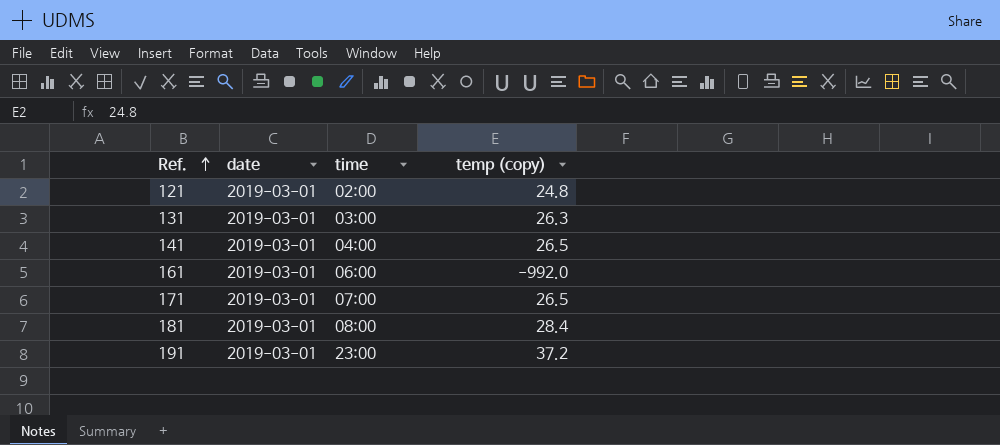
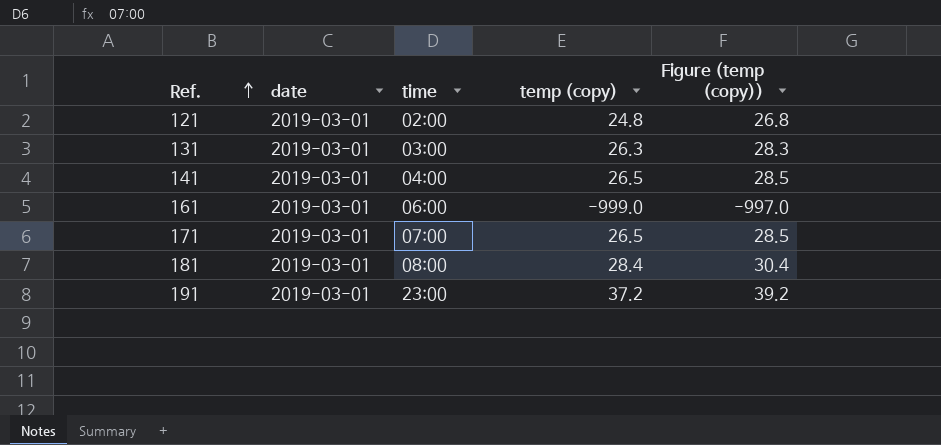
column Figure (temp (copy)) | formula: none -> [temp (copy)] + 2
161 | temp (copy): -992.0 -> -999.0

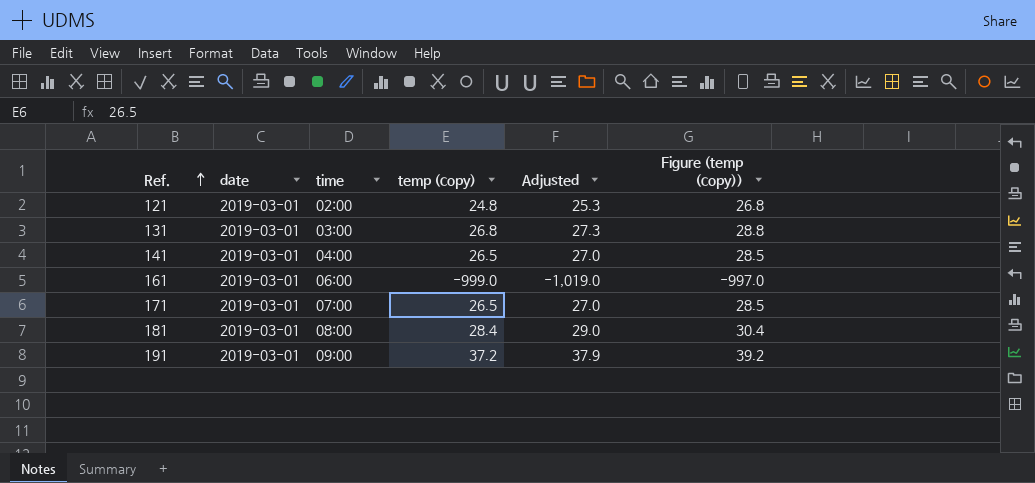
column Adjusted | formula: none -> [temp (copy)] * 1.02
131 | temp (copy): 26.3 -> 26.8
131 | Figure (temp (copy)): 28.3 -> 28.8
191 | time: 23:00 -> 09:00

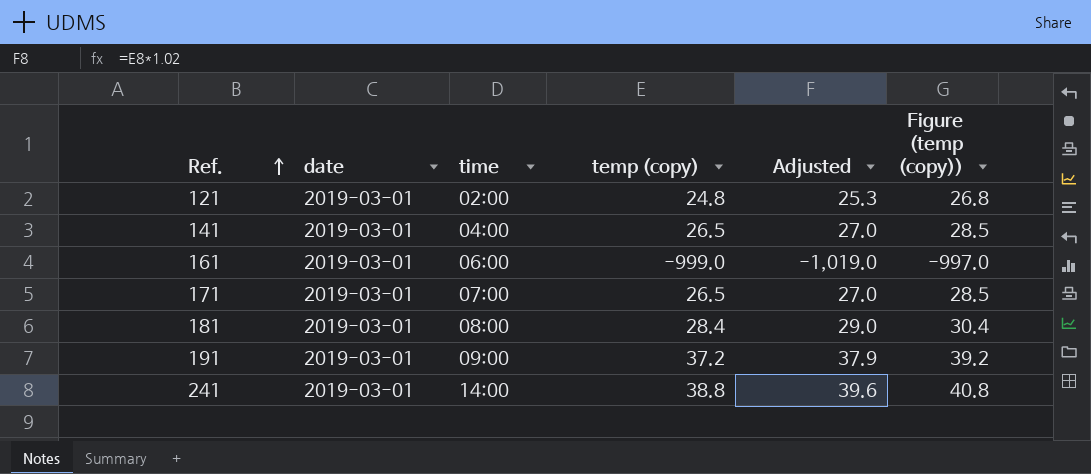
row 131: 2019-03-01 | 03:00 | 26.8 | 27.3 | 28.8 -> none
row 241: none -> 2019-03-01 | 14:00 | 38.8 | 39.6 | 40.8

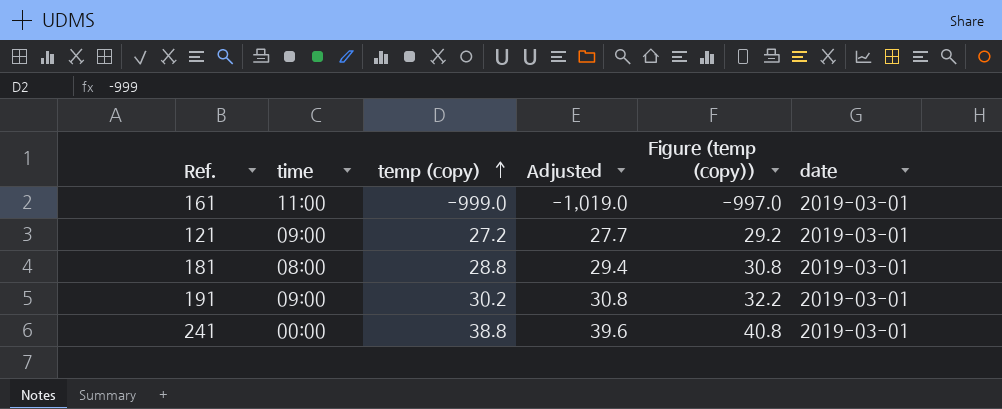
row order: Ref. ascending -> temp (copy) ascending
column date | position: 2 -> 6
row 141: 2019-03-01 | 04:00 | 26.5 | 27.0 | 28.5 -> none
row 171: 2019-03-01 | 07:00 | 26.5 | 27.0 | 28.5 -> none
161 | time: 06:00 -> 11:00
121 | time: 02:00 -> 09:00
121 | temp (copy): 24.8 -> 27.2
121 | Adjusted: 25.3 -> 27.7
121 | Figure (temp (copy)): 26.8 -> 29.2
181 | temp (copy): 28.4 -> 28.8
181 | Adjusted: 29.0 -> 29.4
181 | Figure (temp (copy)): 30.4 -> 30.8
191 | temp (copy): 37.2 -> 30.2
191 | Adjusted: 37.9 -> 30.8
191 | Figure (temp (copy)): 39.2 -> 32.2
241 | time: 14:00 -> 00:00

